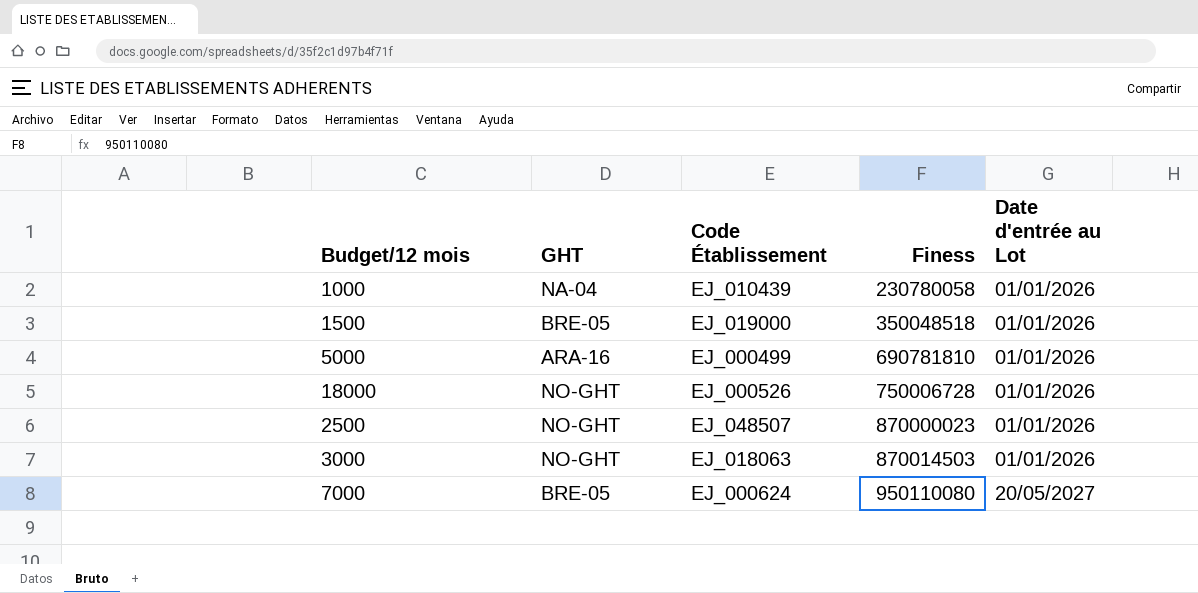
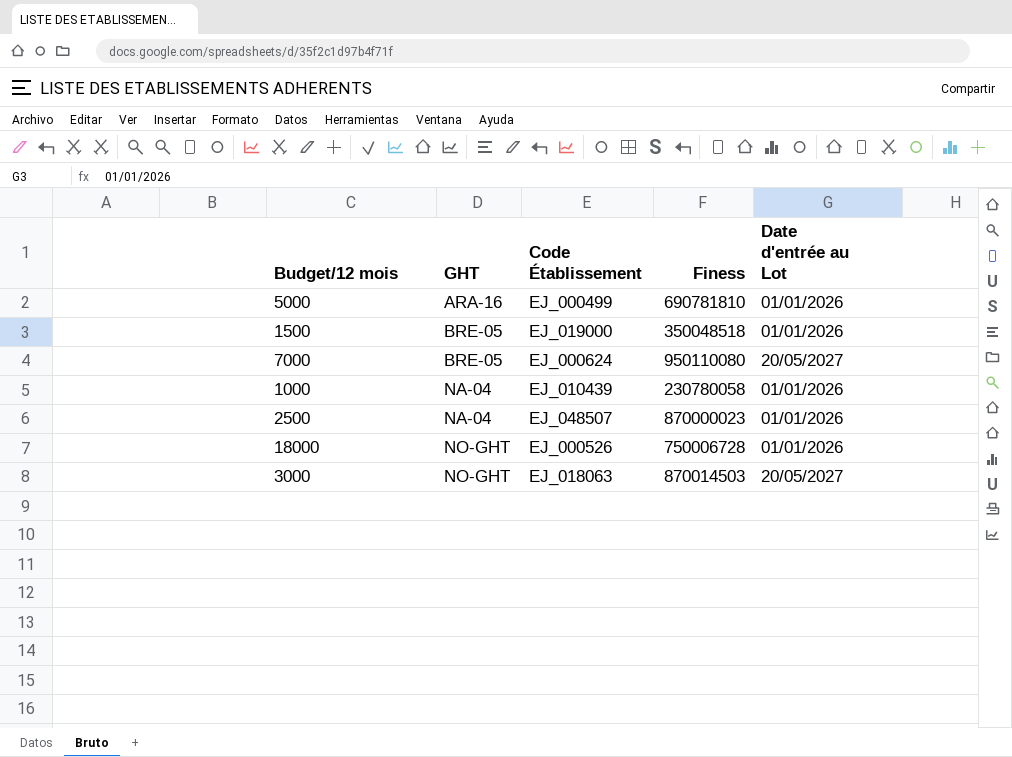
row order: Finess ascending -> GHT ascending
2500 | GHT: NO-GHT -> NA-04
3000 | Date d'entrée au Lot: 01/01/2026 -> 20/05/2027

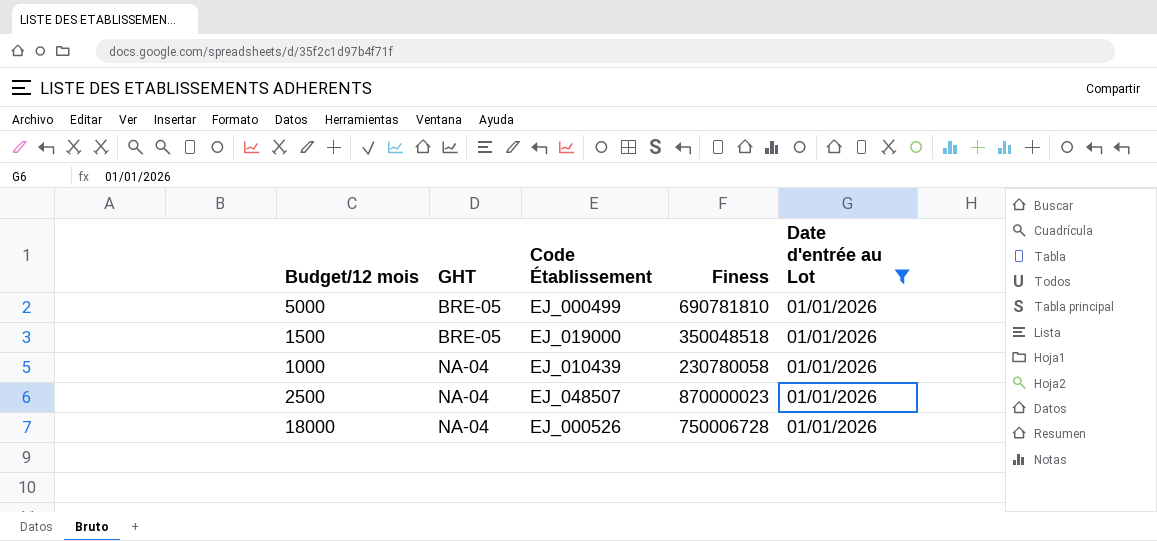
filter: none -> Date d'entrée au Lot = 01/01/2026
5000 | GHT: ARA-16 -> BRE-05
18000 | GHT: NO-GHT -> NA-04

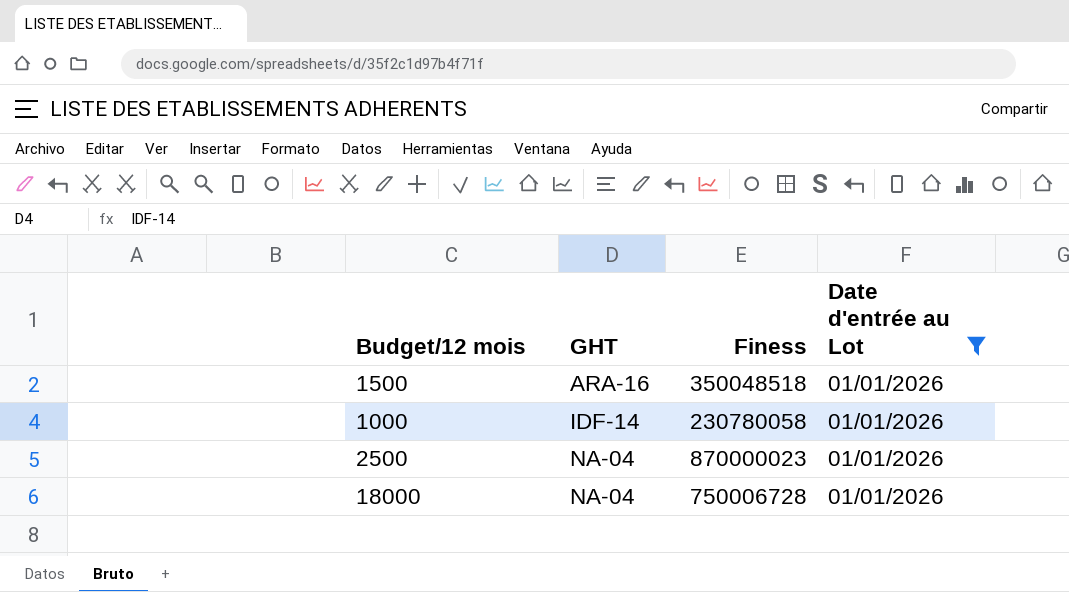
column Code Établissement | position: 3 -> none
row 5000: BRE-05 | EJ_000499 | 690781810 | 01/01/2026 -> none
1500 | GHT: BRE-05 -> ARA-16
1000 | GHT: NA-04 -> IDF-14

